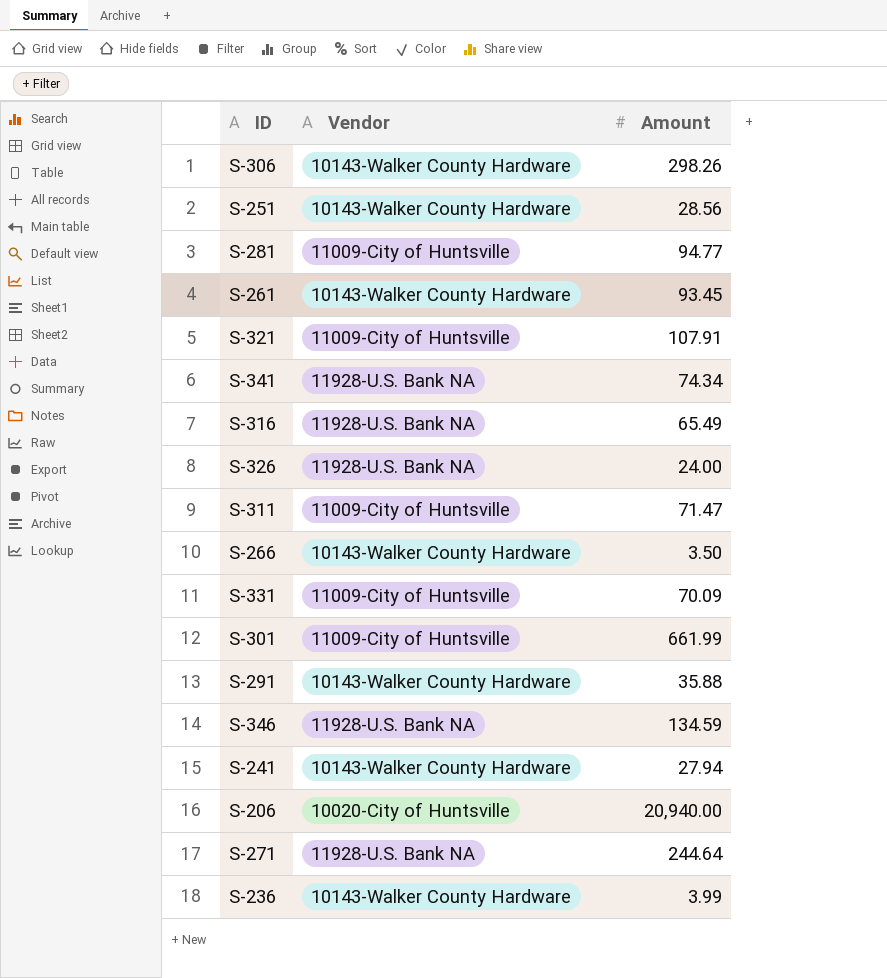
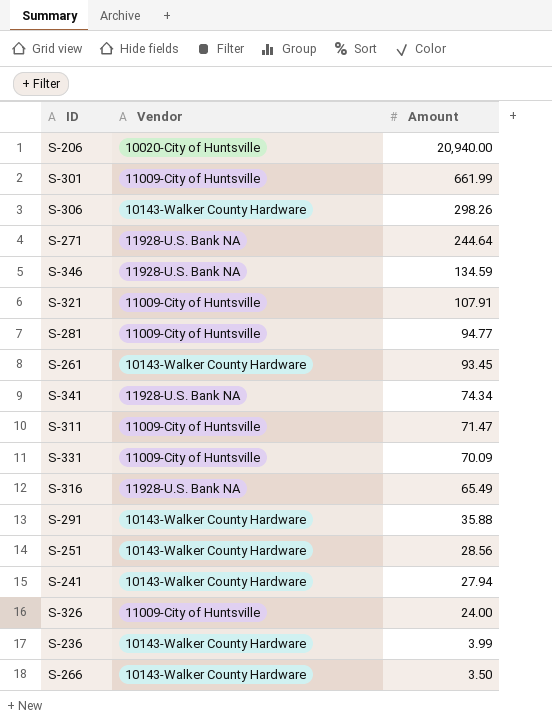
row order: none -> Amount descending
S-326 | Vendor: 11928-U.S. Bank NA -> 11009-City of Huntsville

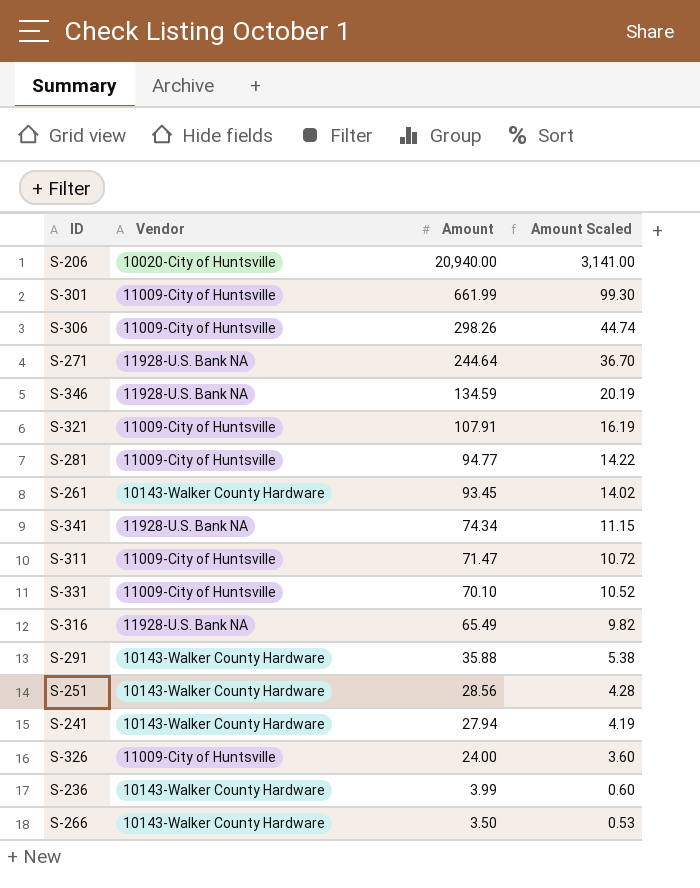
column Amount Scaled | formula: none -> [Amount] * 0.15
S-306 | Vendor: 10143-Walker County Hardware -> 11009-City of Huntsville
S-331 | Amount: 70.09 -> 70.10

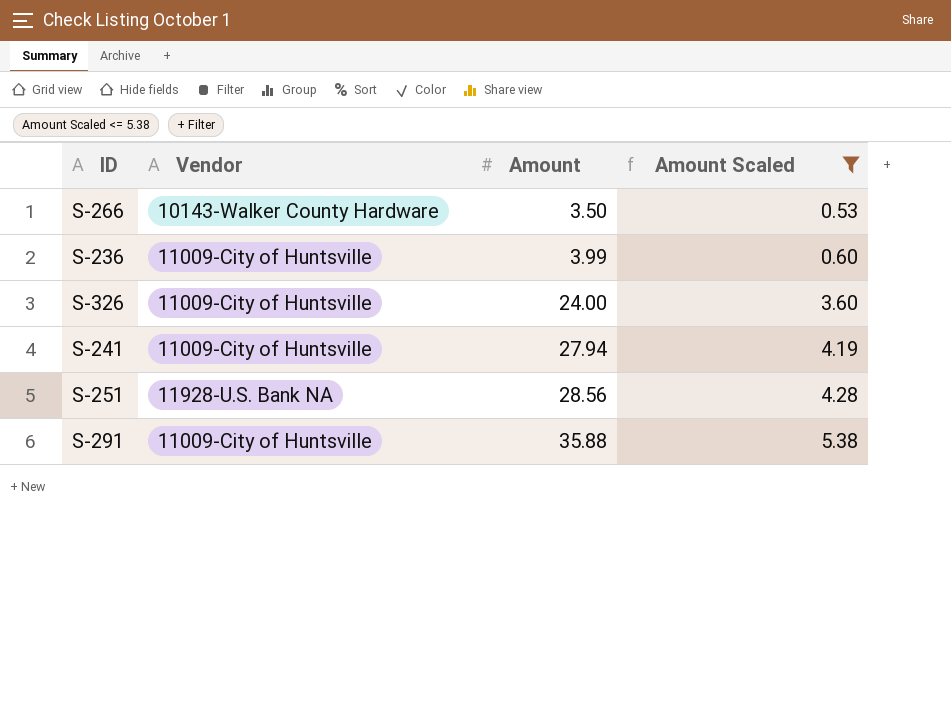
filter: none -> Amount Scaled <= 5.38
row order: Amount descending -> Amount ascending
S-236 | Vendor: 10143-Walker County Hardware -> 11009-City of Huntsville
S-241 | Vendor: 10143-Walker County Hardware -> 11009-City of Huntsville
S-251 | Vendor: 10143-Walker County Hardware -> 11928-U.S. Bank NA
S-291 | Vendor: 10143-Walker County Hardware -> 11009-City of Huntsville

